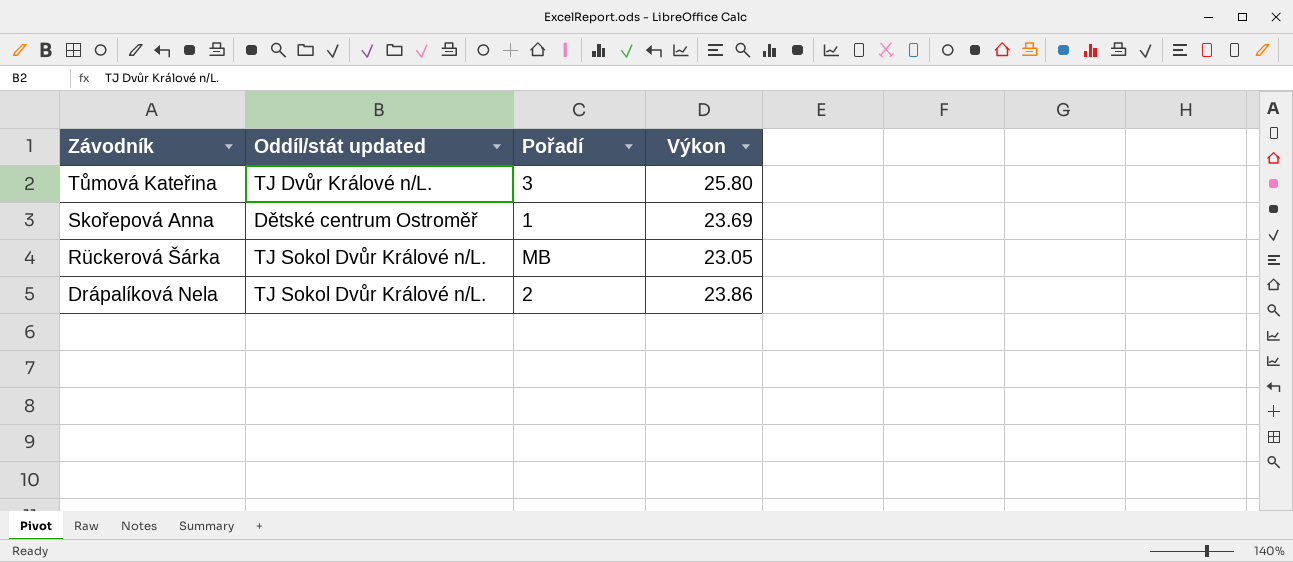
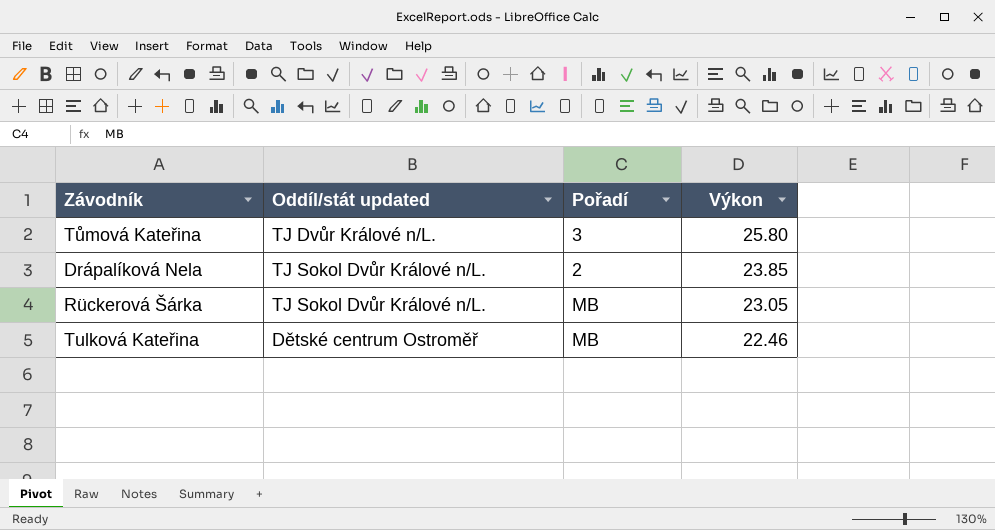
row order: Závodník descending -> Výkon descending
row Skořepová Anna: Dětské centrum Ostroměř | 1 | 23.69 -> none
Drápalíková Nela | Výkon: 23.86 -> 23.85
row Tulková Kateřina: none -> Dětské centrum Ostroměř | MB | 22.46

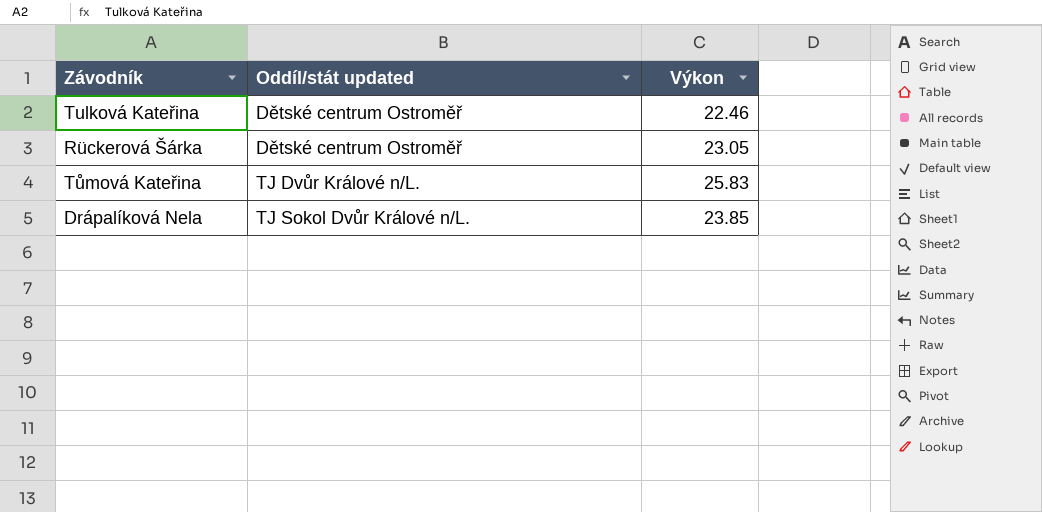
row order: Výkon descending -> Oddíl/stát updated ascending
column Pořadí | position: 3 -> none
Rückerová Šárka | Oddíl/stát updated: TJ Sokol Dvůr Králové n/L. -> Dětské centrum Ostroměř
Tůmová Kateřina | Výkon: 25.80 -> 25.83

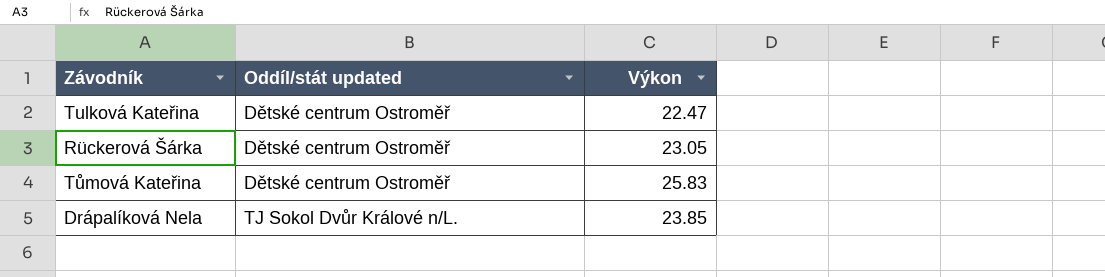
Tulková Kateřina | Výkon: 22.46 -> 22.47
Tůmová Kateřina | Oddíl/stát updated: TJ Dvůr Králové n/L. -> Dětské centrum Ostroměř

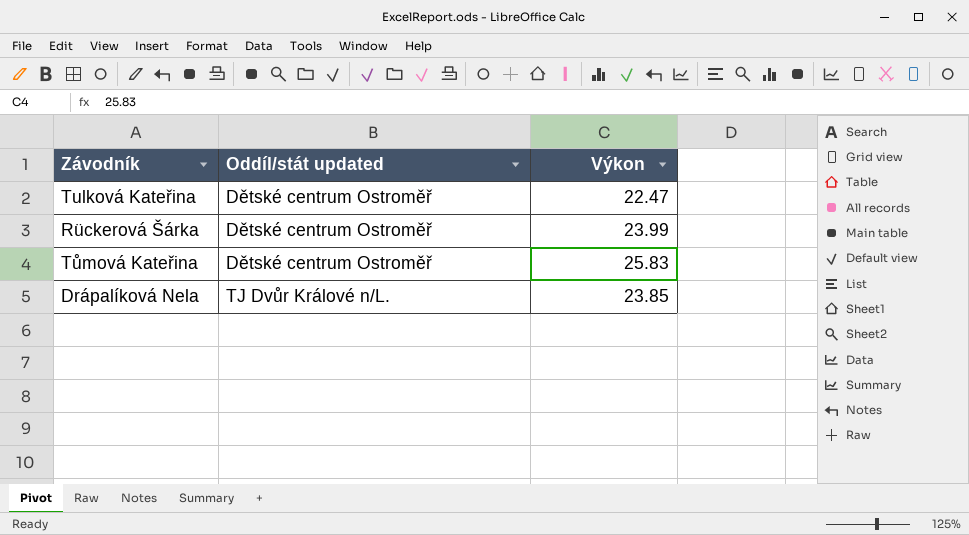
Rückerová Šárka | Výkon: 23.05 -> 23.99
Drápalíková Nela | Oddíl/stát updated: TJ Sokol Dvůr Králové n/L. -> TJ Dvůr Králové n/L.

